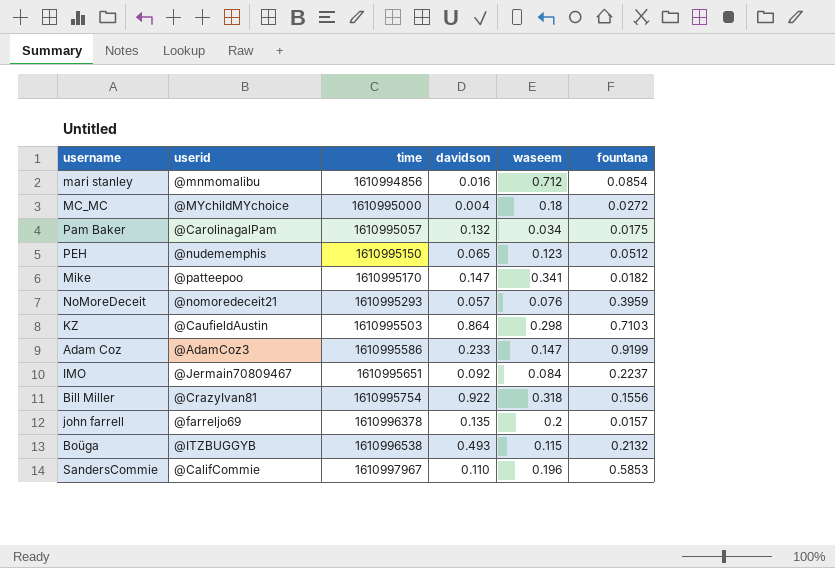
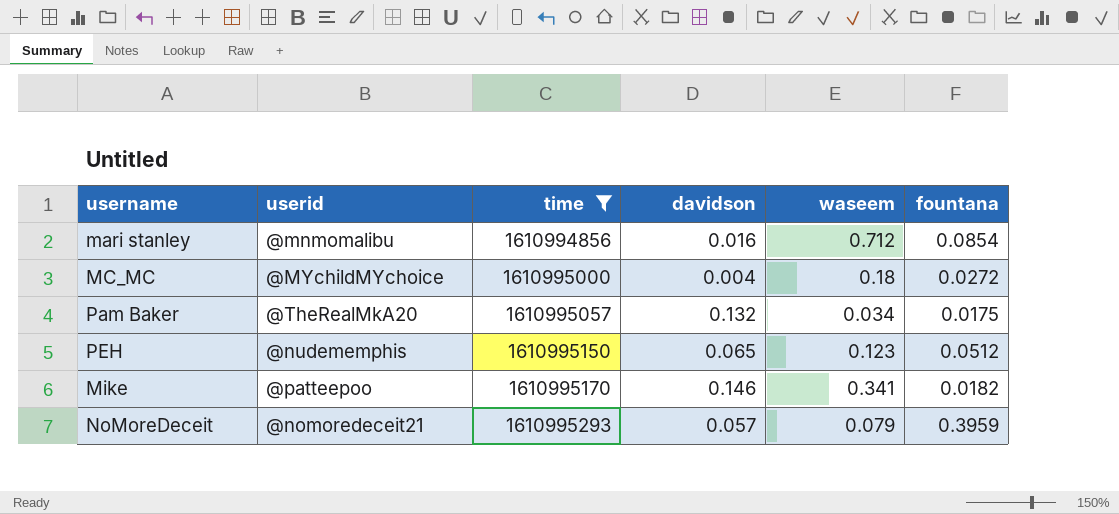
filter: none -> time <= 1610995293
Pam Baker | userid: @CarolinagalPam -> @TheRealMkA20
Mike | davidson: 0.147 -> 0.146
NoMoreDeceit | waseem: 0.076 -> 0.079

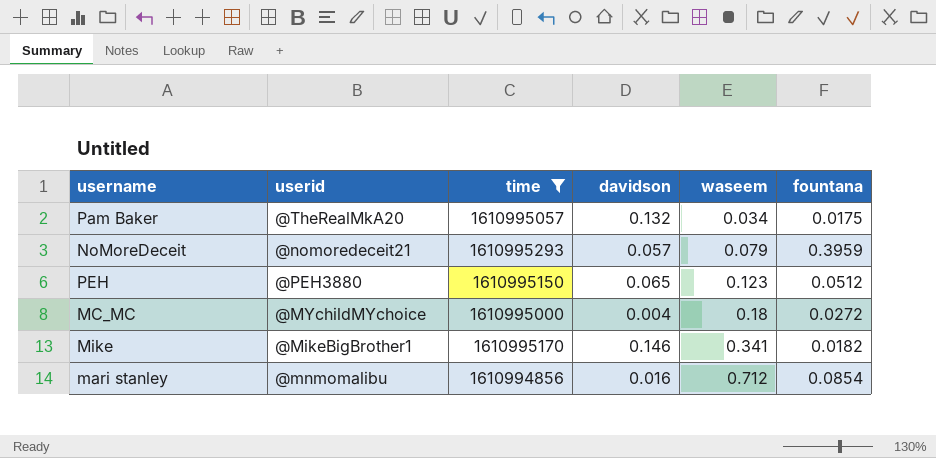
row order: time ascending -> waseem ascending
PEH | userid: @nudememphis -> @PEH3880
Mike | userid: @patteepoo -> @MikeBigBrother1

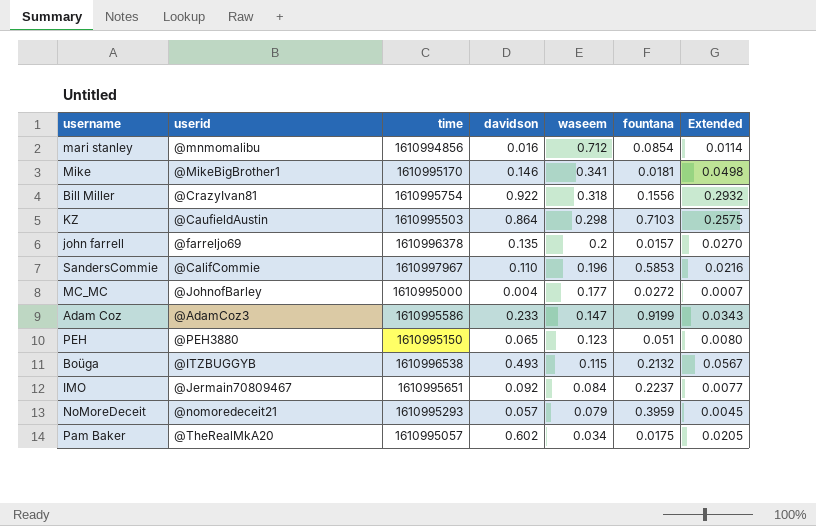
filter: time <= 1610995293 -> none
row order: waseem ascending -> waseem descending
column Extended | formula: none -> [davidson] * [waseem]
Mike | fountana: 0.0182 -> 0.0181
MC_MC | userid: @MYchildMYchoice -> @JohnofBarley
MC_MC | waseem: 0.18 -> 0.177
PEH | fountana: 0.0512 -> 0.051
Pam Baker | davidson: 0.132 -> 0.602

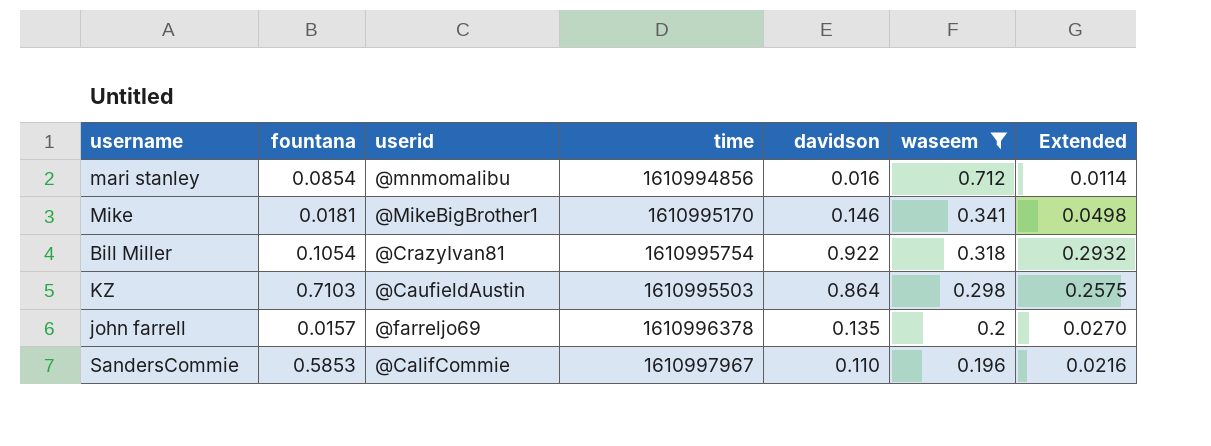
filter: none -> waseem >= 0.196
column fountana | position: 6 -> 2
Bill Miller | fountana: 0.1556 -> 0.1054

